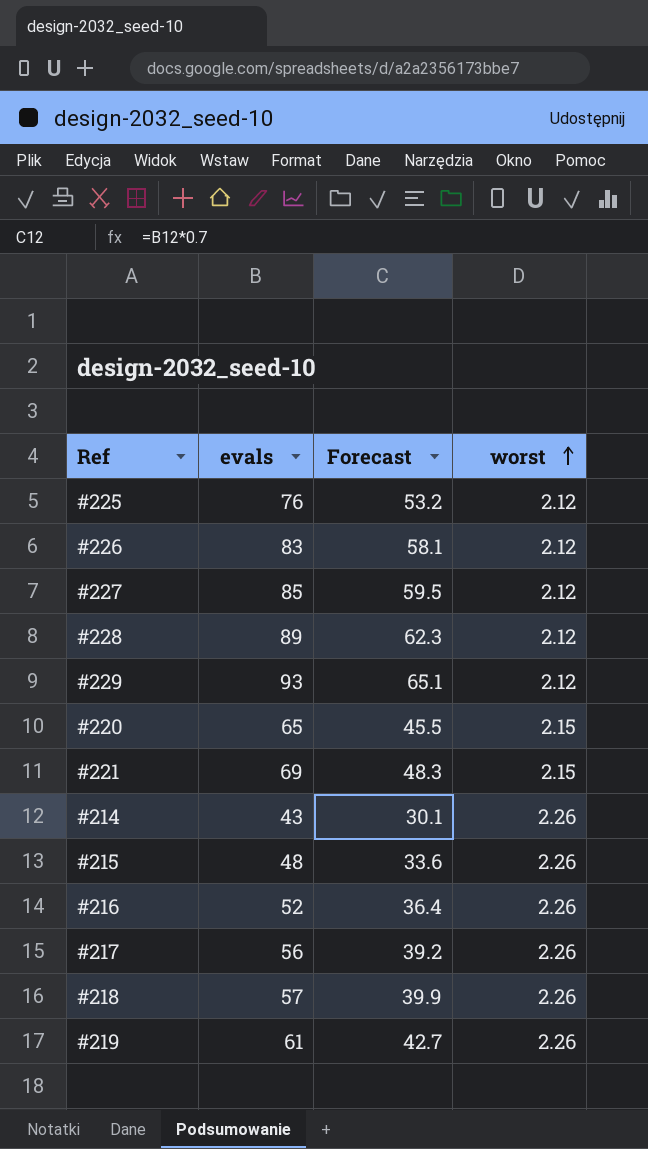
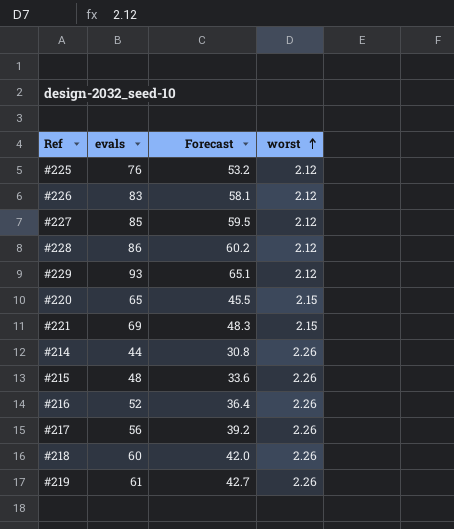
#228 | evals: 89 -> 86
#228 | Forecast: 62.3 -> 60.2
#214 | evals: 43 -> 44
#214 | Forecast: 30.1 -> 30.8
#218 | evals: 57 -> 60
#218 | Forecast: 39.9 -> 42.0

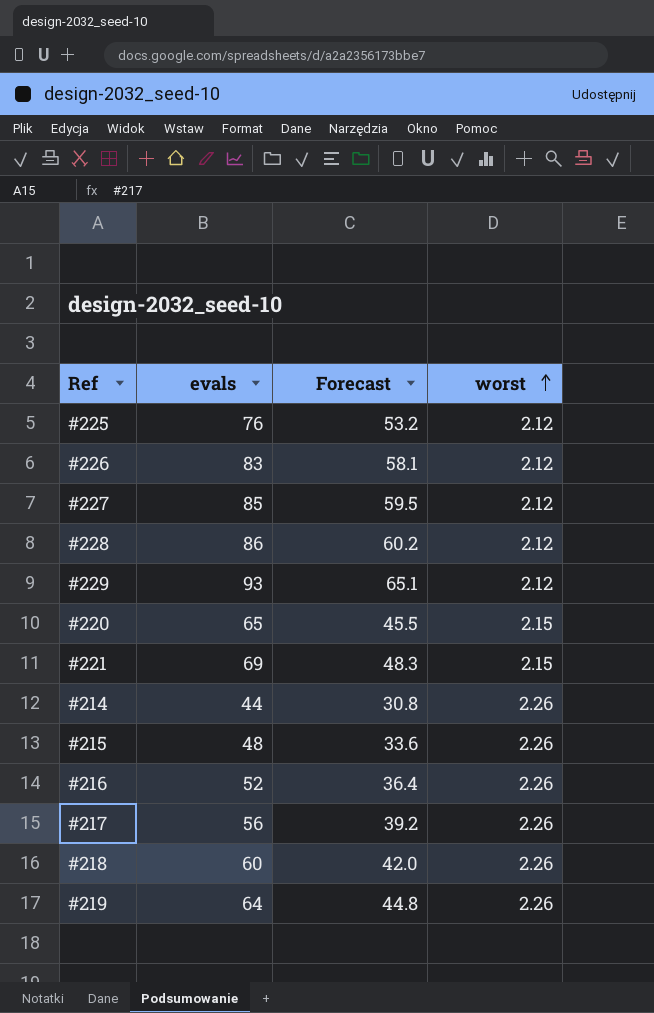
#219 | evals: 61 -> 64
#219 | Forecast: 42.7 -> 44.8

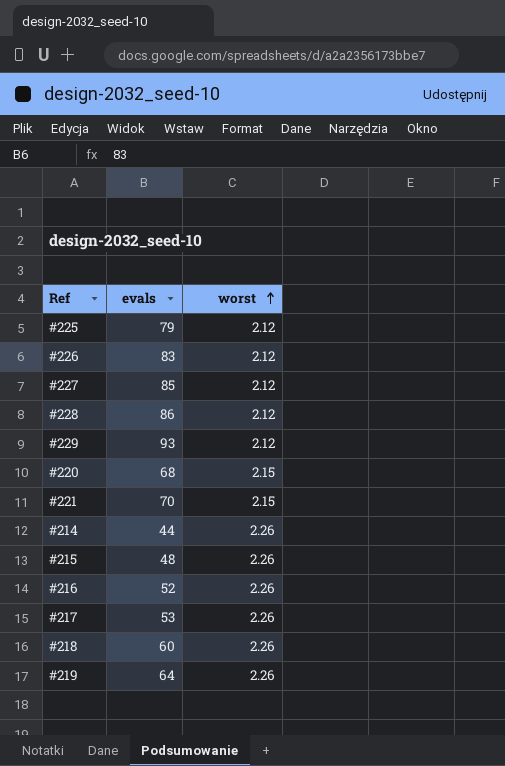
column Forecast | formula: [evals] * 0.7 -> none
#225 | evals: 76 -> 79
#220 | evals: 65 -> 68
#221 | evals: 69 -> 70
#217 | evals: 56 -> 53

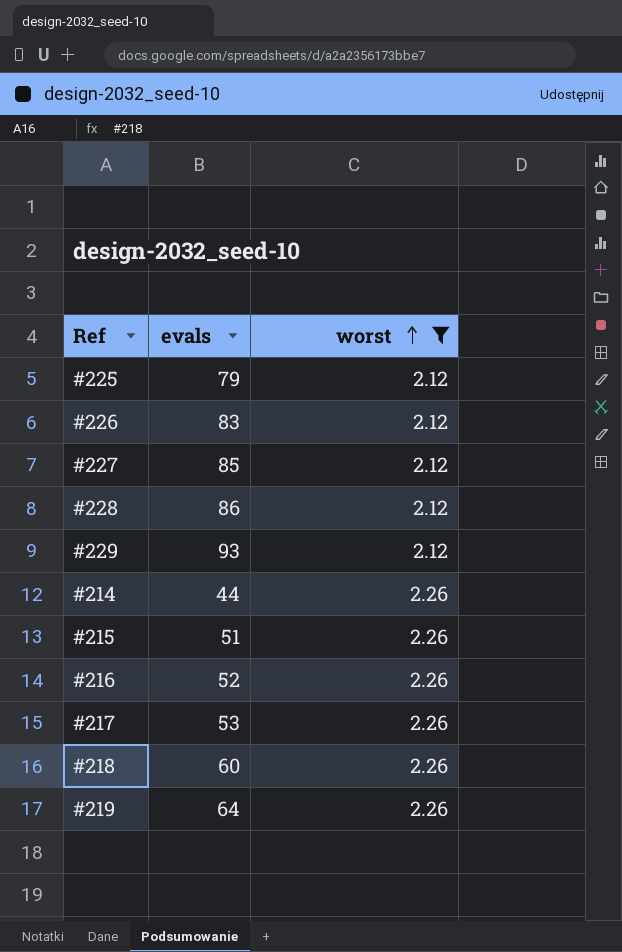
filter: none -> worst != 2.15
#215 | evals: 48 -> 51

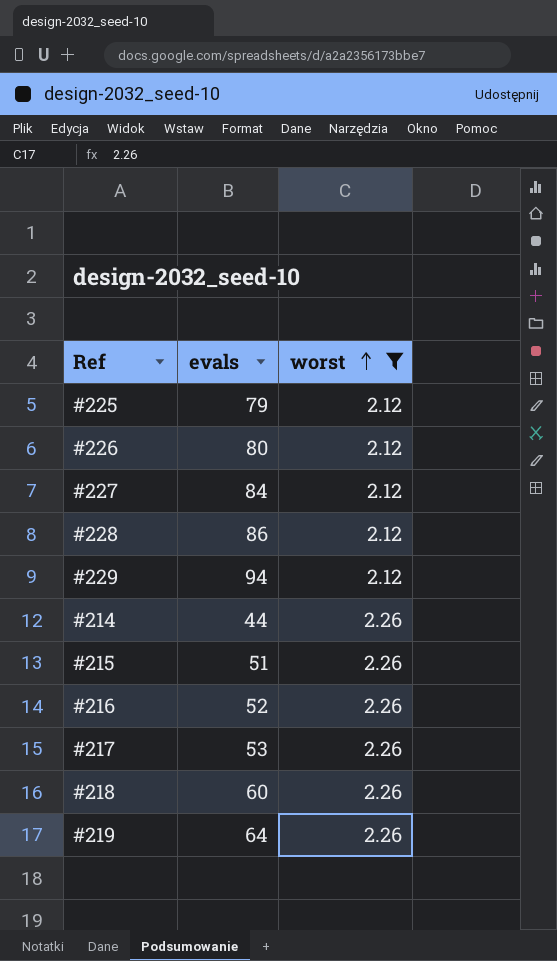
#226 | evals: 83 -> 80
#227 | evals: 85 -> 84
#229 | evals: 93 -> 94

